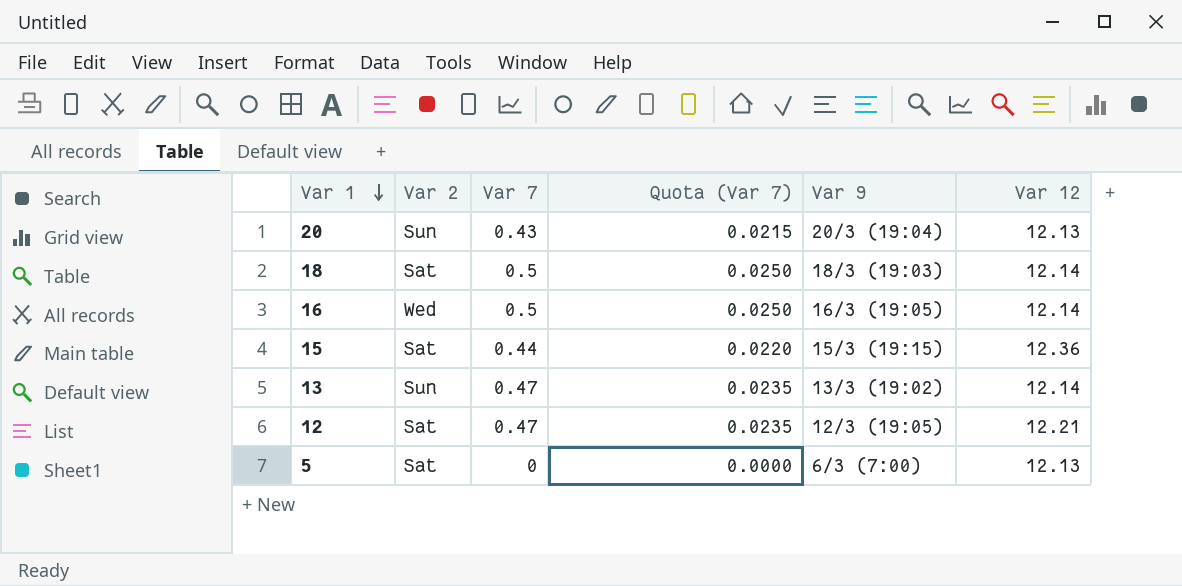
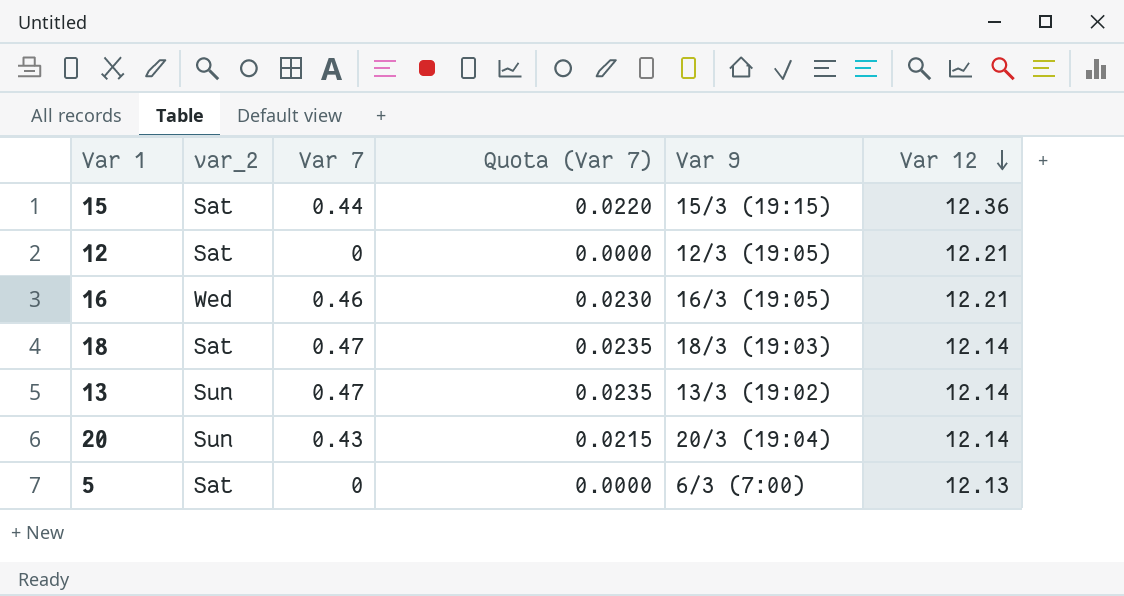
row order: Var 1 descending -> Var 12 descending
column name: Var 2 -> var_2
12 | Var 7: 0.47 -> 0
12 | Quota (Var 7): 0.0235 -> 0.0000
16 | Var 7: 0.5 -> 0.46
16 | Quota (Var 7): 0.0250 -> 0.0230
16 | Var 12: 12.14 -> 12.21
18 | Var 7: 0.5 -> 0.47
18 | Quota (Var 7): 0.0250 -> 0.0235
20 | Var 12: 12.13 -> 12.14

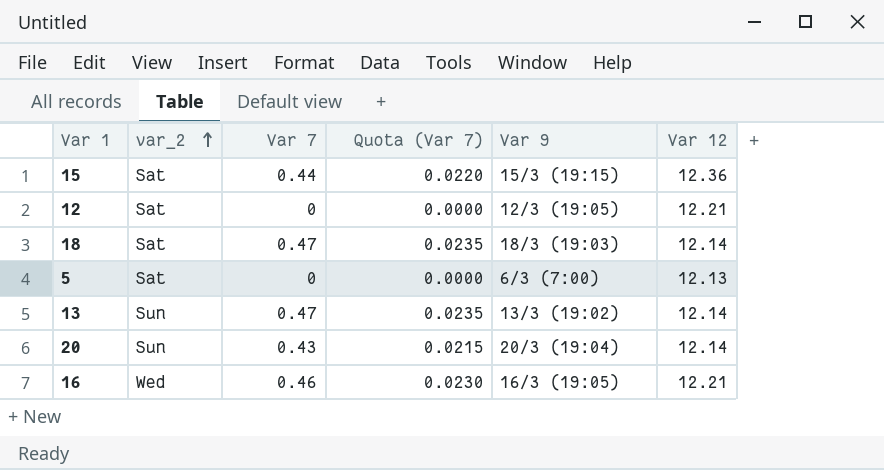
row order: Var 12 descending -> var_2 ascending

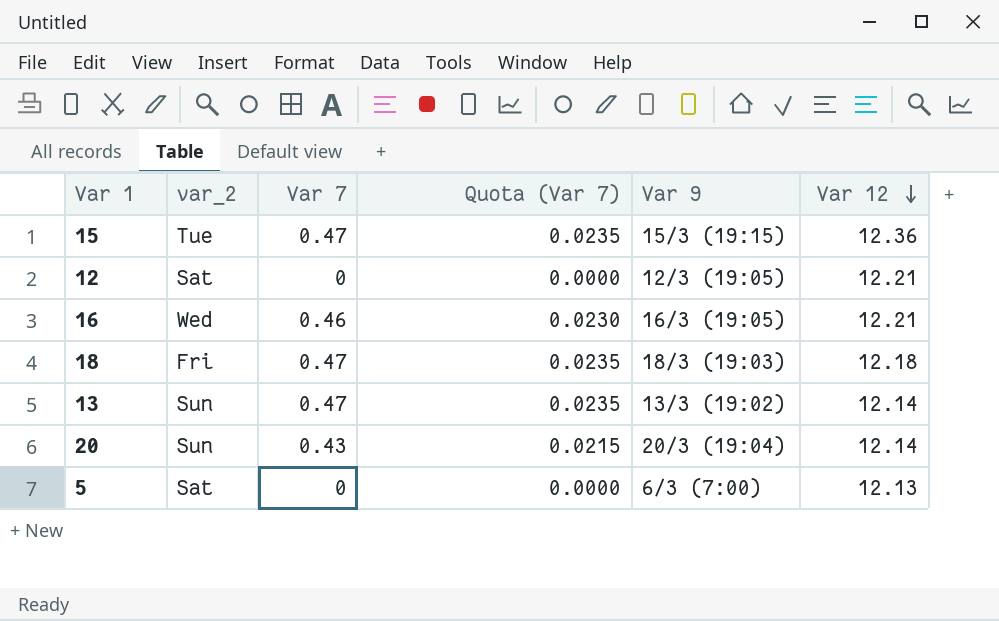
row order: var_2 ascending -> Var 12 descending
15 | var_2: Sat -> Tue
15 | Var 7: 0.44 -> 0.47
15 | Quota (Var 7): 0.0220 -> 0.0235
18 | var_2: Sat -> Fri
18 | Var 12: 12.14 -> 12.18

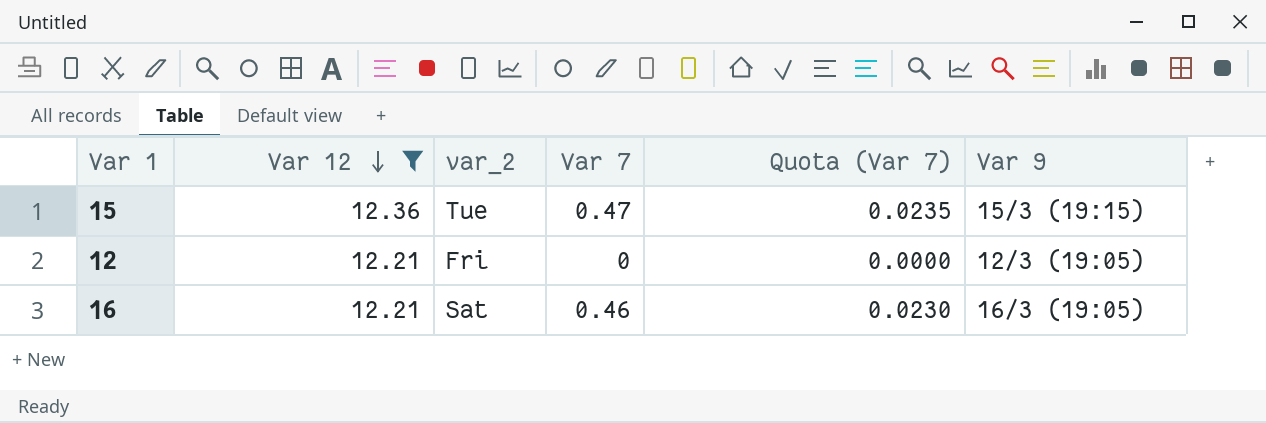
filter: none -> Var 12 >= 12.21
column Var 12 | position: 6 -> 2
12 | var_2: Sat -> Fri
16 | var_2: Wed -> Sat

